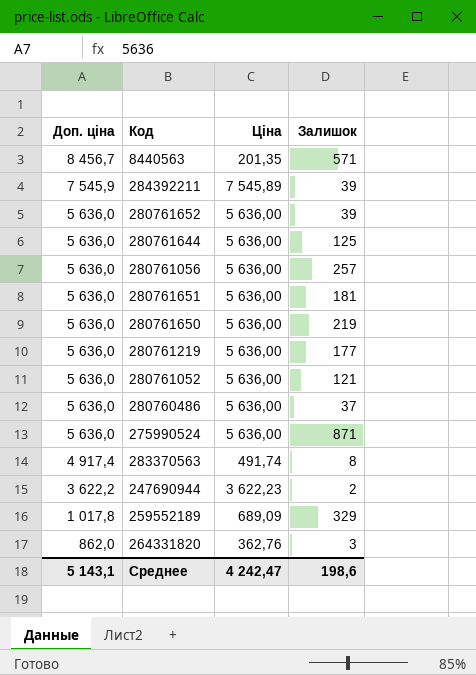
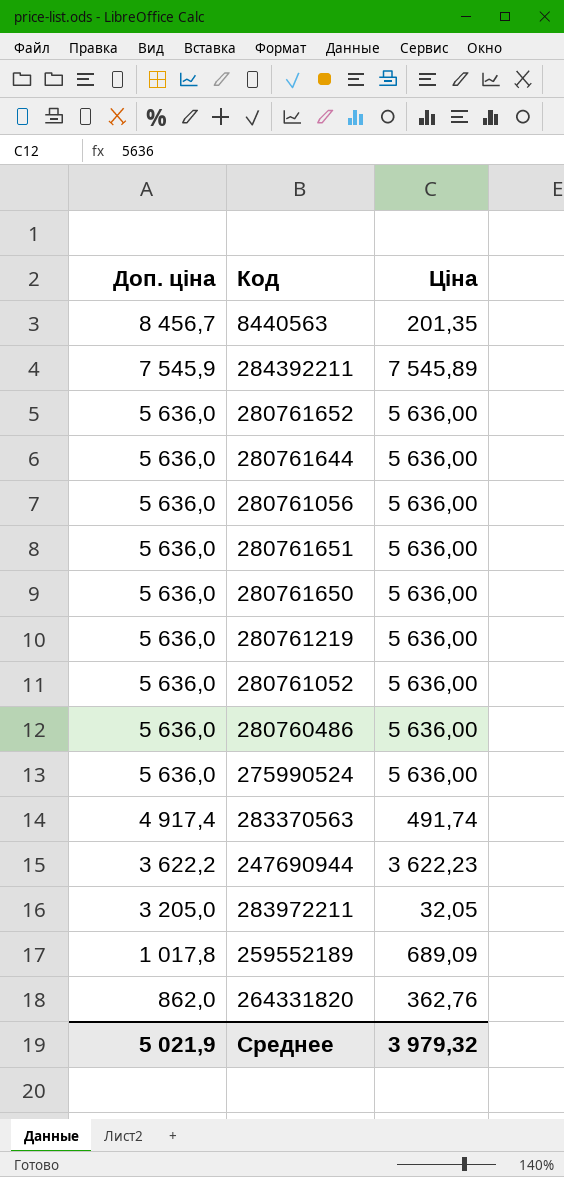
column Залишок | position: 4 -> none
row 283972211: none -> 3 205,0 | 32,05
Среднее | Доп. ціна: 5 143,1 -> 5 021,9
Среднее | Ціна: 4 242,47 -> 3 979,32

